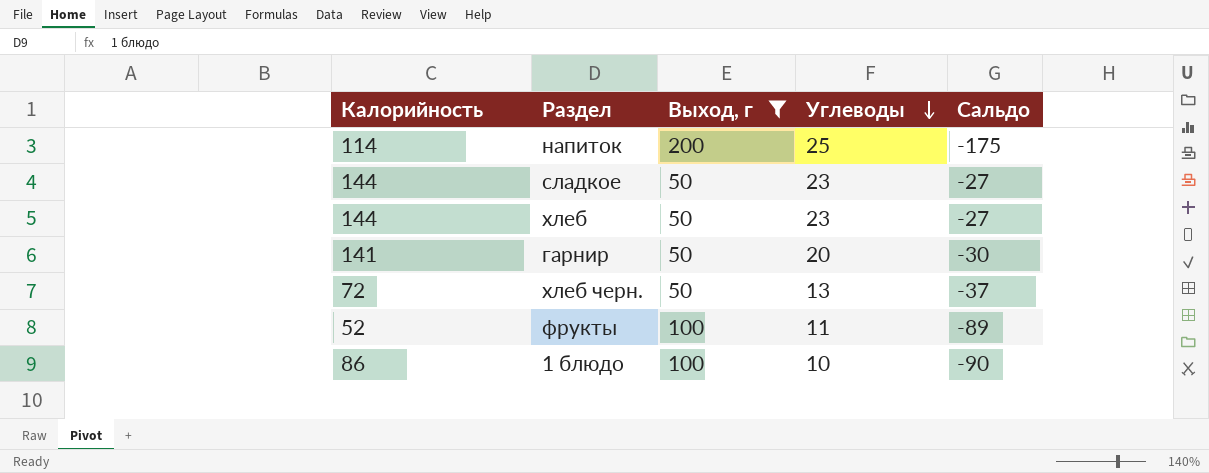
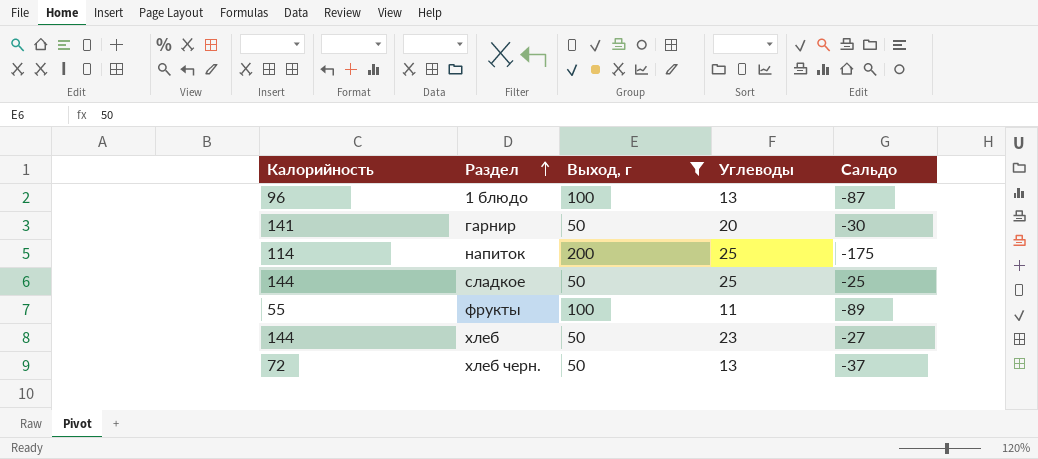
row order: Углеводы descending -> Раздел ascending
1 блюдо | Калорийность: 86 -> 96
1 блюдо | Углеводы: 10 -> 13
1 блюдо | Сальдо: -90 -> -87
сладкое | Углеводы: 23 -> 25
сладкое | Сальдо: -27 -> -25
фрукты | Калорийность: 52 -> 55

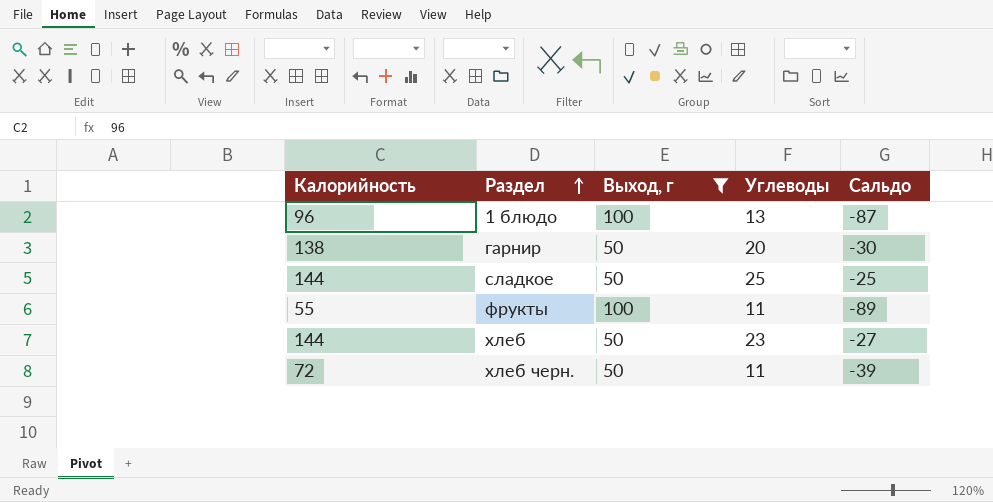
row напиток: 114 | 200 | 25 | -175 -> none
гарнир | Калорийность: 141 -> 138
хлеб черн. | Углеводы: 13 -> 11
хлеб черн. | Сальдо: -37 -> -39

